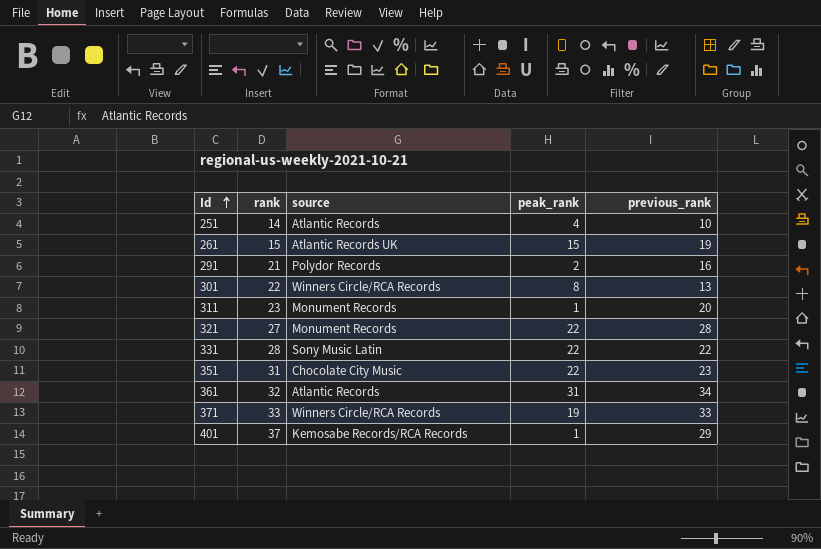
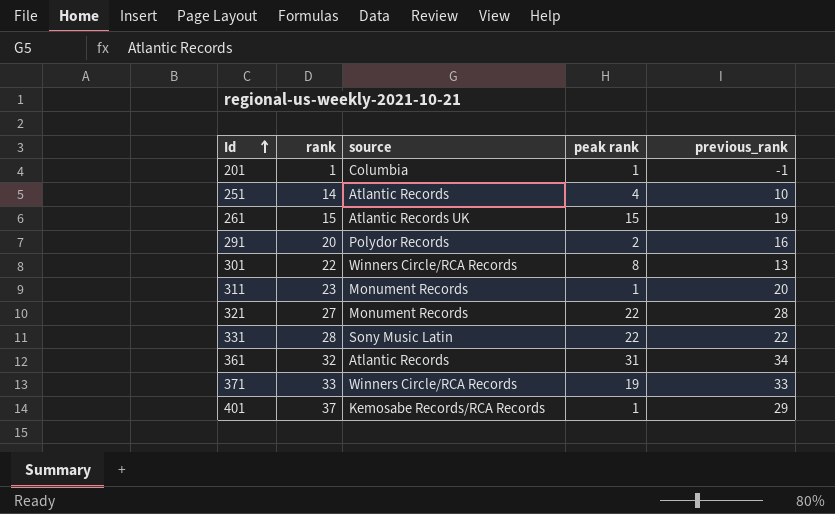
column name: peak_rank -> peak rank
row 351: 31 | Chocolate City Music | 22 | 23 -> none
row 201: none -> 1 | Columbia | 1 | -1
291 | rank: 21 -> 20

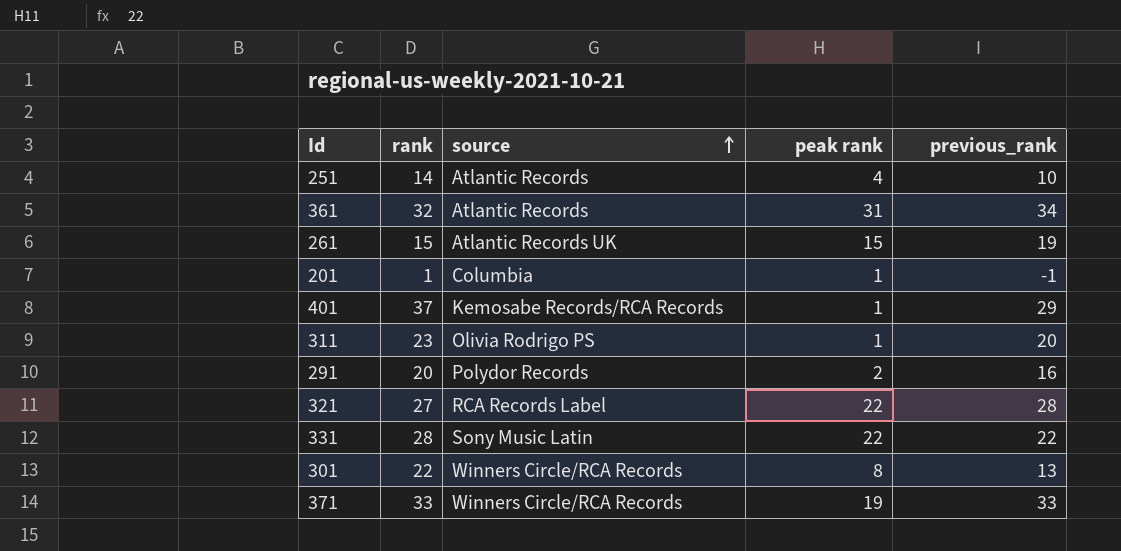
row order: Id ascending -> source ascending
311 | source: Monument Records -> Olivia Rodrigo PS
321 | source: Monument Records -> RCA Records Label

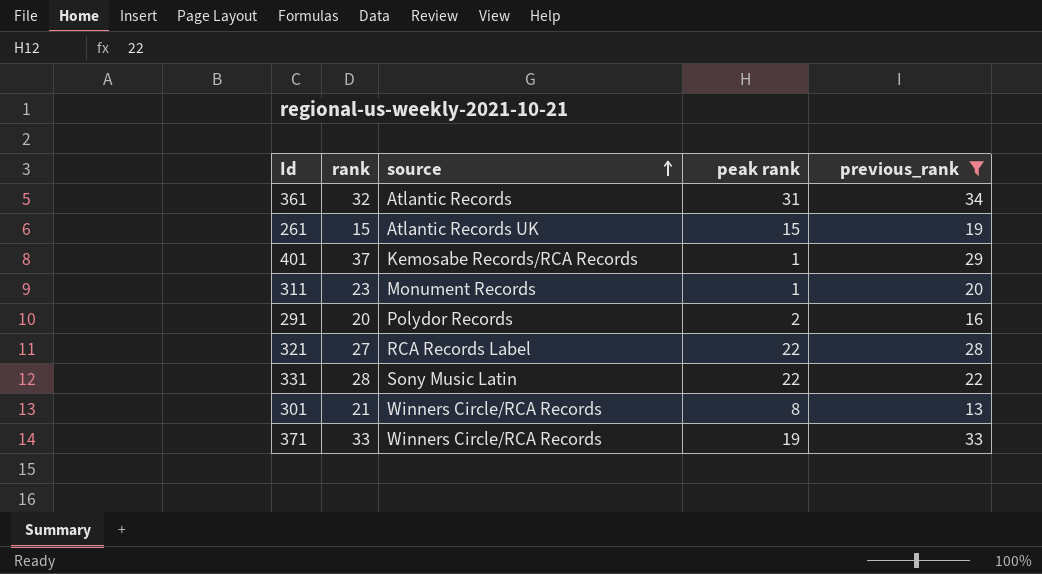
filter: none -> previous_rank >= 13
311 | source: Olivia Rodrigo PS -> Monument Records
301 | rank: 22 -> 21

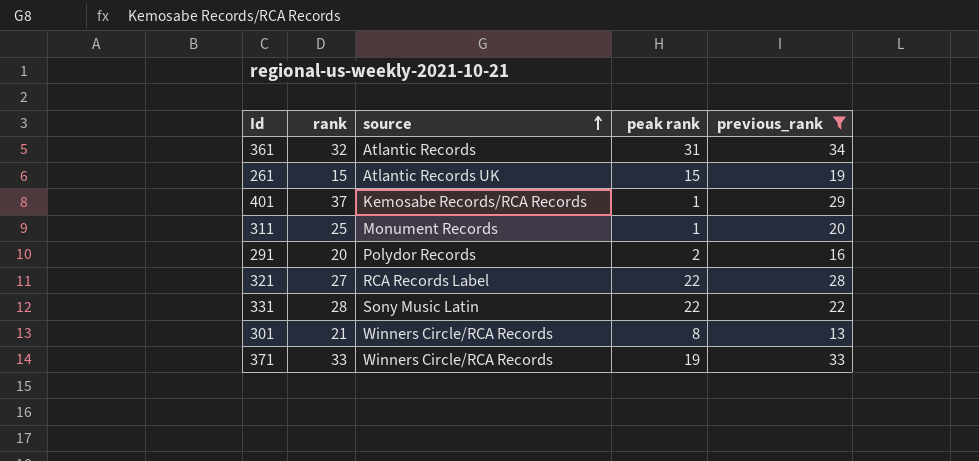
311 | rank: 23 -> 25

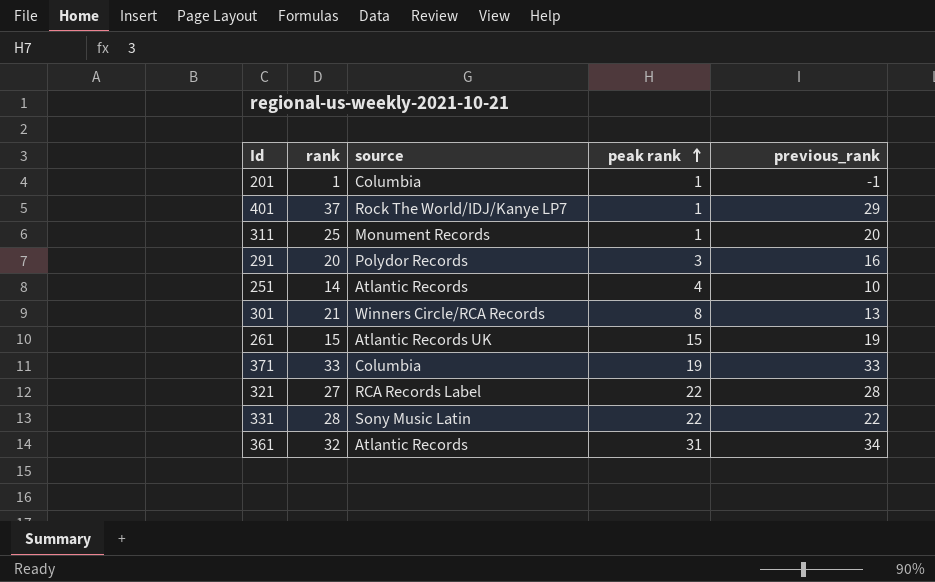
filter: previous_rank >= 13 -> none
row order: source ascending -> peak rank ascending
401 | source: Kemosabe Records/RCA Records -> Rock The World/IDJ/Kanye LP7
291 | peak rank: 2 -> 3
371 | source: Winners Circle/RCA Records -> Columbia

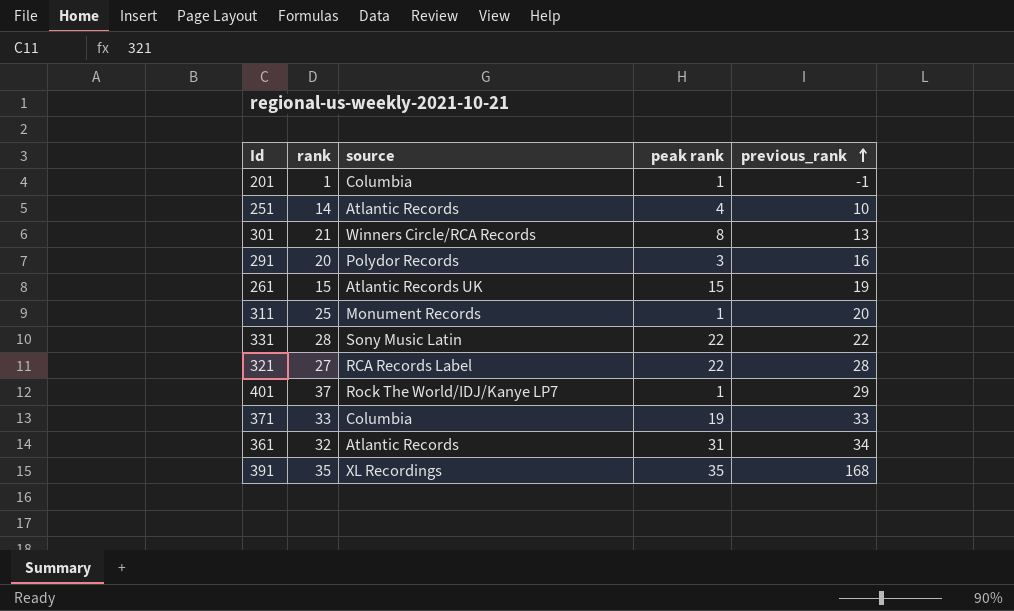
row order: peak rank ascending -> previous_rank ascending
row 391: none -> 35 | XL Recordings | 35 | 168

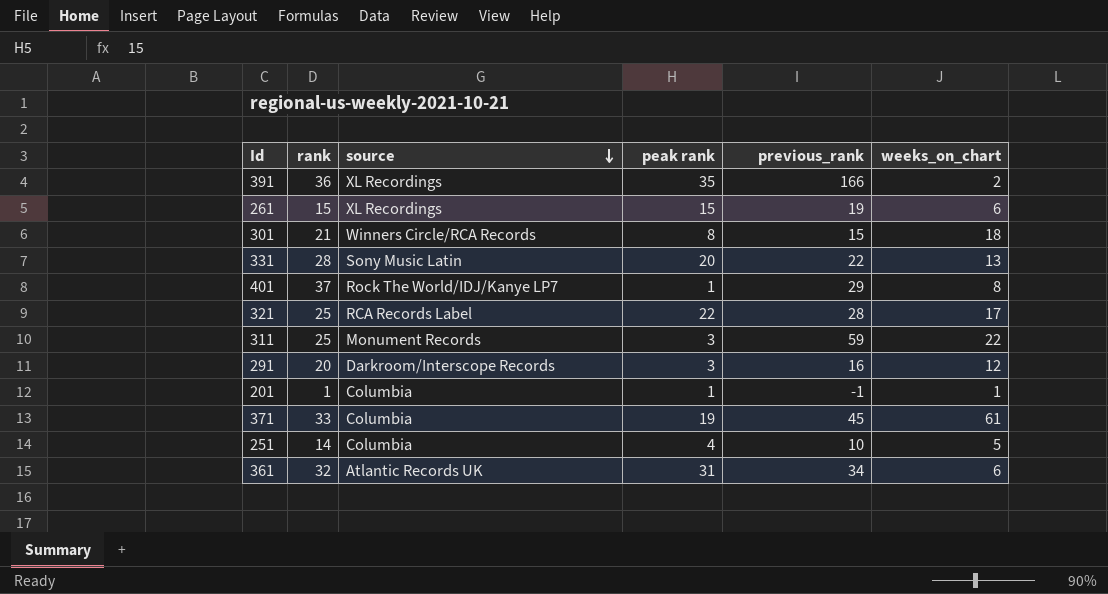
row order: previous_rank ascending -> source descending
column weeks_on_chart | position: none -> 6
391 | rank: 35 -> 36
391 | previous_rank: 168 -> 166
261 | source: Atlantic Records UK -> XL Recordings
301 | previous_rank: 13 -> 15
331 | peak rank: 22 -> 20
321 | rank: 27 -> 25
311 | peak rank: 1 -> 3
311 | previous_rank: 20 -> 59
291 | source: Polydor Records -> Darkroom/Interscope Records
371 | previous_rank: 33 -> 45
251 | source: Atlantic Records -> Columbia
361 | source: Atlantic Records -> Atlantic Records UK

